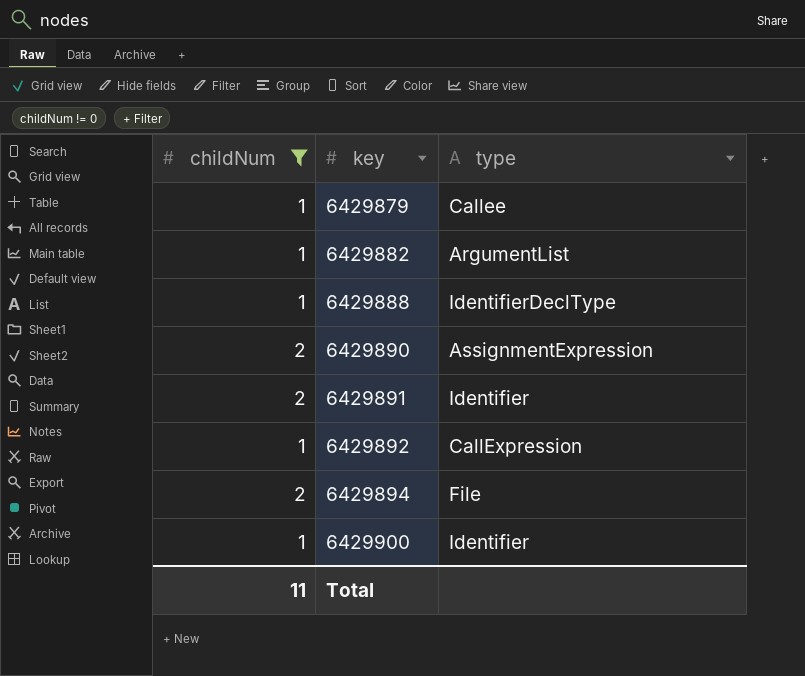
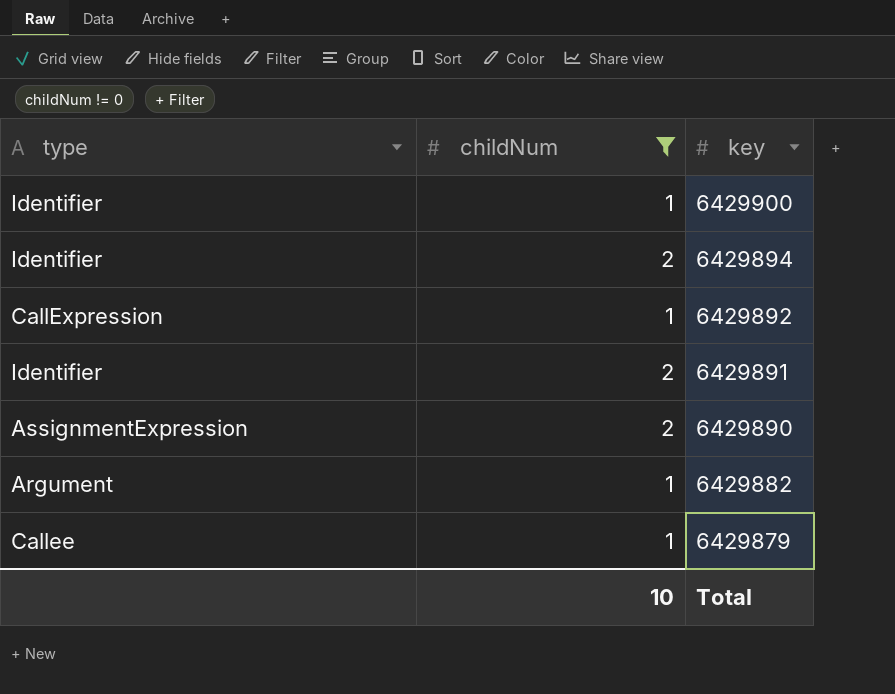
row order: key ascending -> key descending
column type | position: 3 -> 1
row 6429888: 1 | IdentifierDeclType -> none
6429894 | type: File -> Identifier
6429882 | type: ArgumentList -> Argument
Total | childNum: 11 -> 10

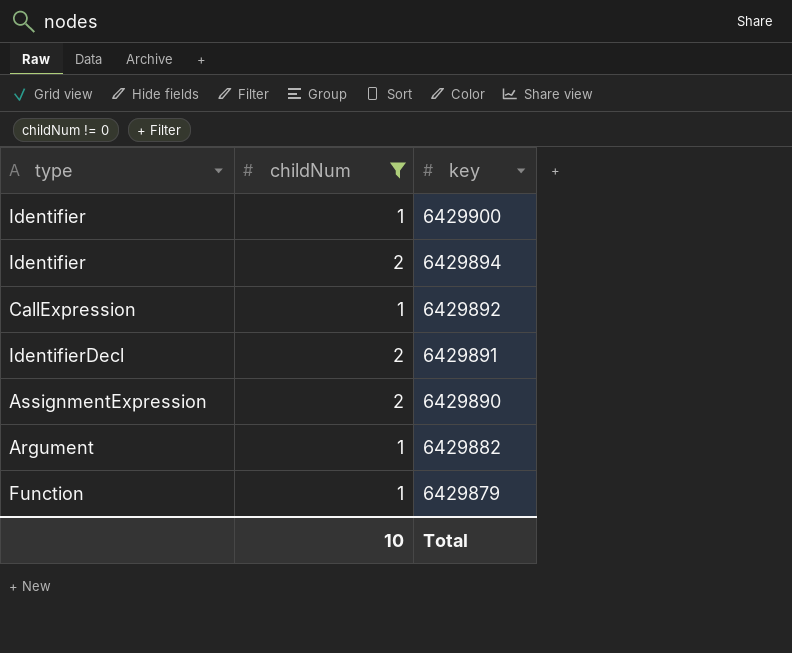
6429891 | type: Identifier -> IdentifierDecl
6429879 | type: Callee -> Function

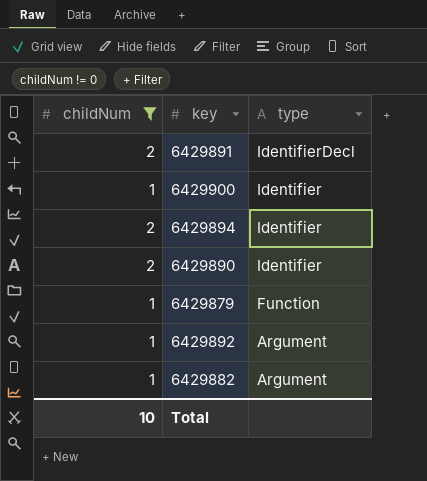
row order: key descending -> type descending
column type | position: 1 -> 3
6429890 | type: AssignmentExpression -> Identifier
6429892 | type: CallExpression -> Argument

